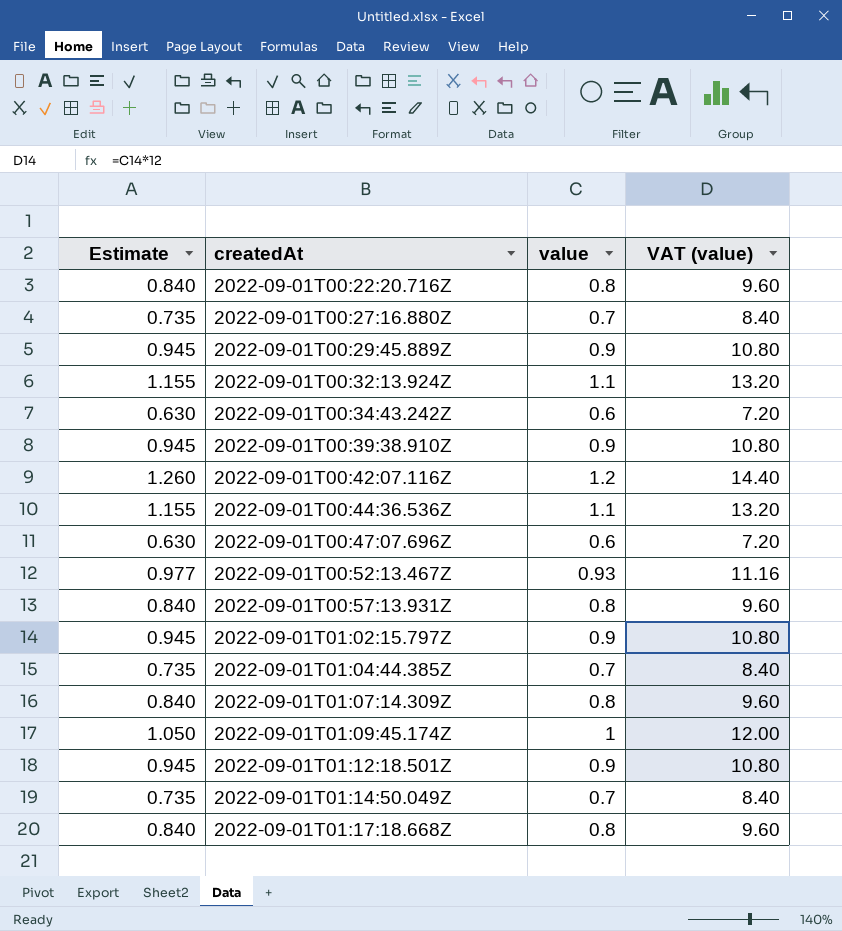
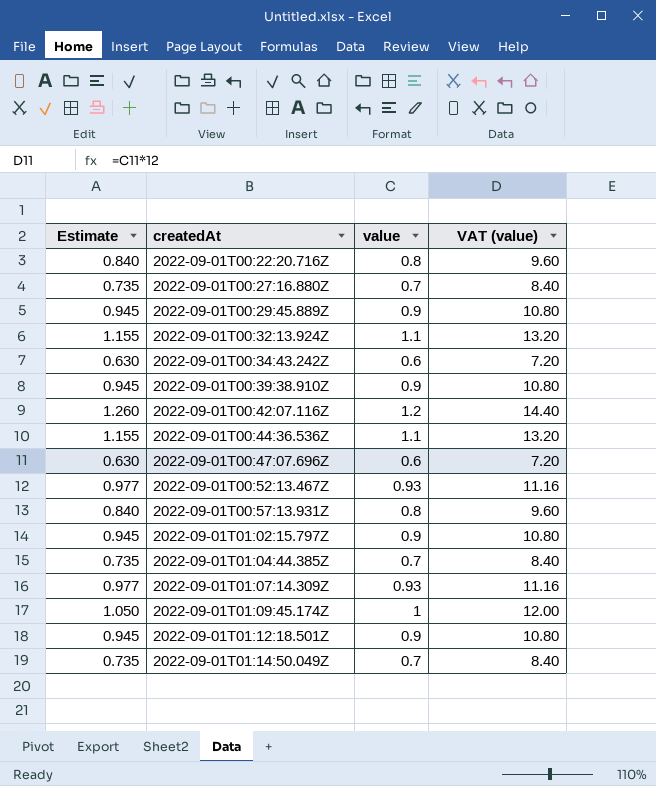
row 2022-09-01T01:17:18.668Z: 0.840 | 0.8 | 9.60 -> none
2022-09-01T01:07:14.309Z | Estimate: 0.840 -> 0.977
2022-09-01T01:07:14.309Z | value: 0.8 -> 0.93
2022-09-01T01:07:14.309Z | VAT (value): 9.60 -> 11.16

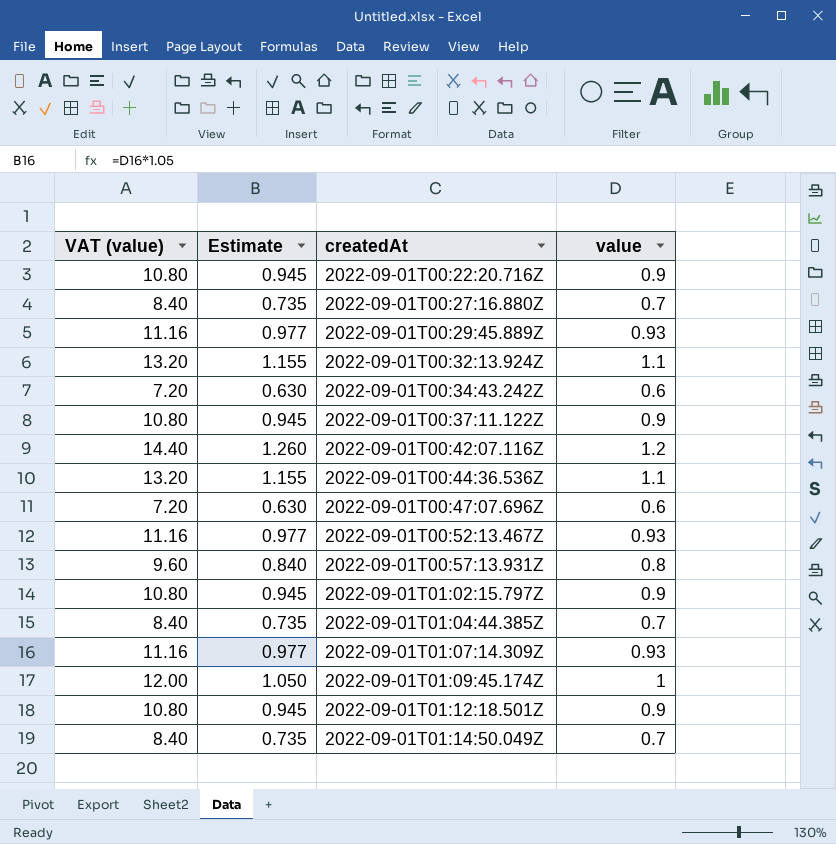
column VAT (value) | position: 4 -> 1
row 2022-09-01T00:39:38.910Z: 0.945 | 0.9 | 10.80 -> none
2022-09-01T00:22:20.716Z | VAT (value): 9.60 -> 10.80
2022-09-01T00:22:20.716Z | Estimate: 0.840 -> 0.945
2022-09-01T00:22:20.716Z | value: 0.8 -> 0.9
2022-09-01T00:29:45.889Z | VAT (value): 10.80 -> 11.16
2022-09-01T00:29:45.889Z | Estimate: 0.945 -> 0.977
2022-09-01T00:29:45.889Z | value: 0.9 -> 0.93
row 2022-09-01T00:37:11.122Z: none -> 10.80 | 0.945 | 0.9

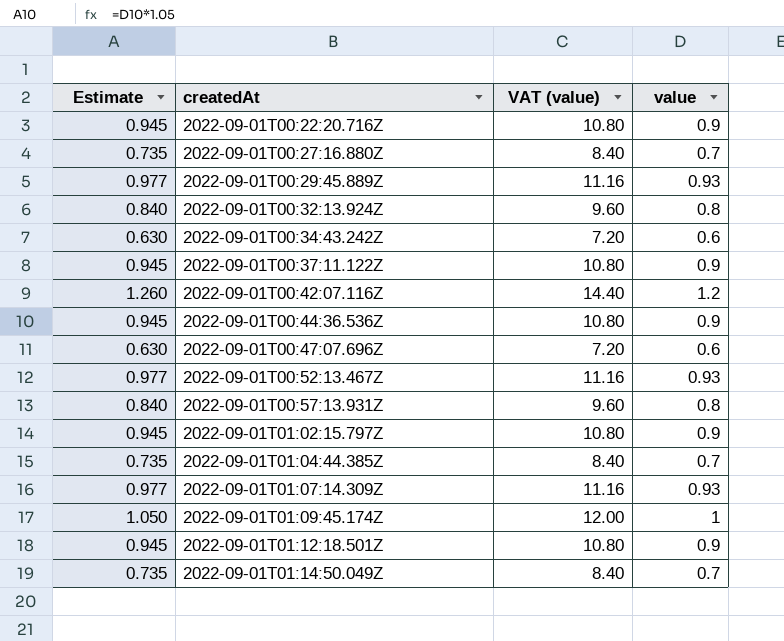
column VAT (value) | position: 1 -> 3
2022-09-01T00:32:13.924Z | Estimate: 1.155 -> 0.840
2022-09-01T00:32:13.924Z | VAT (value): 13.20 -> 9.60
2022-09-01T00:32:13.924Z | value: 1.1 -> 0.8
2022-09-01T00:44:36.536Z | Estimate: 1.155 -> 0.945
2022-09-01T00:44:36.536Z | VAT (value): 13.20 -> 10.80
2022-09-01T00:44:36.536Z | value: 1.1 -> 0.9

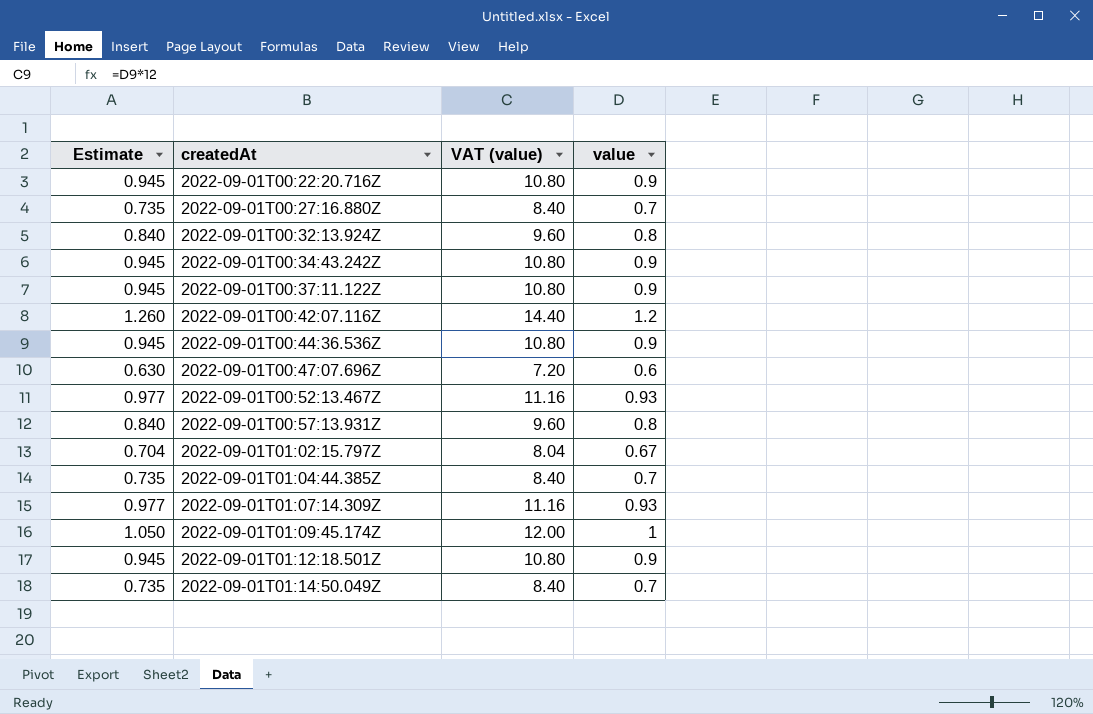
row 2022-09-01T00:29:45.889Z: 0.977 | 11.16 | 0.93 -> none
2022-09-01T00:34:43.242Z | Estimate: 0.630 -> 0.945
2022-09-01T00:34:43.242Z | VAT (value): 7.20 -> 10.80
2022-09-01T00:34:43.242Z | value: 0.6 -> 0.9
2022-09-01T01:02:15.797Z | Estimate: 0.945 -> 0.704
2022-09-01T01:02:15.797Z | VAT (value): 10.80 -> 8.04
2022-09-01T01:02:15.797Z | value: 0.9 -> 0.67

